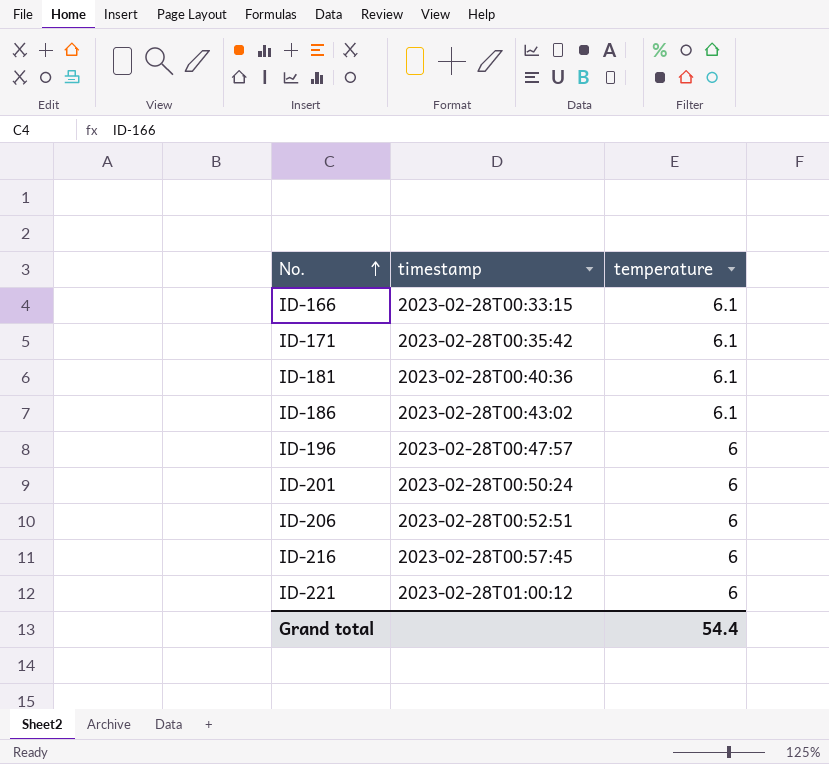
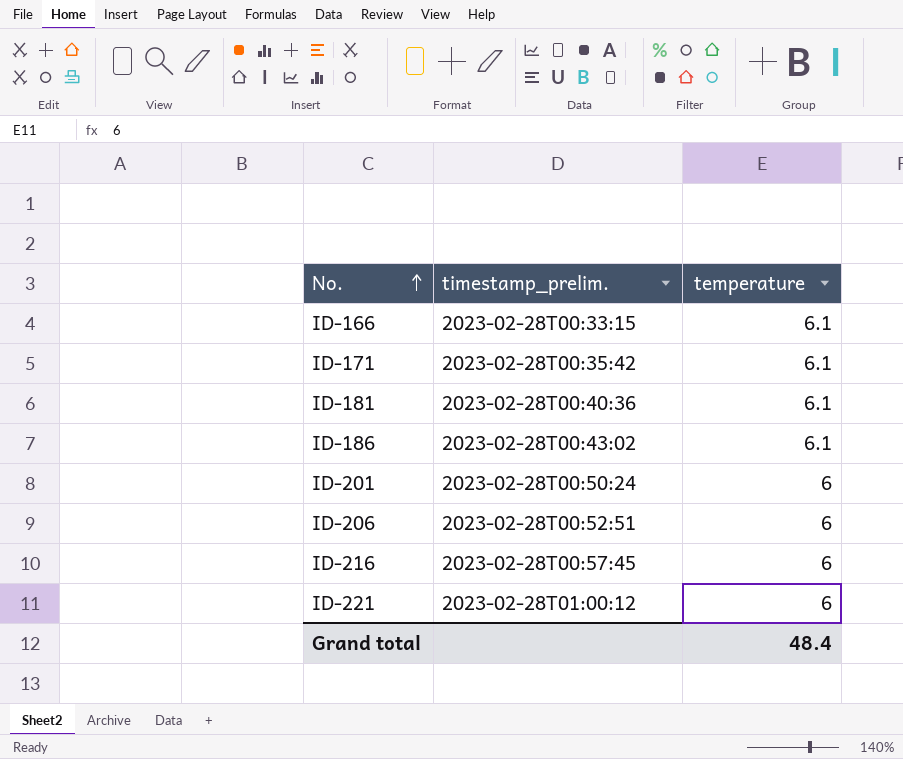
column name: timestamp -> timestamp_prelim.
row ID-196: 2023-02-28T00:47:57 | 6 -> none
Grand total | temperature: 54.4 -> 48.4

